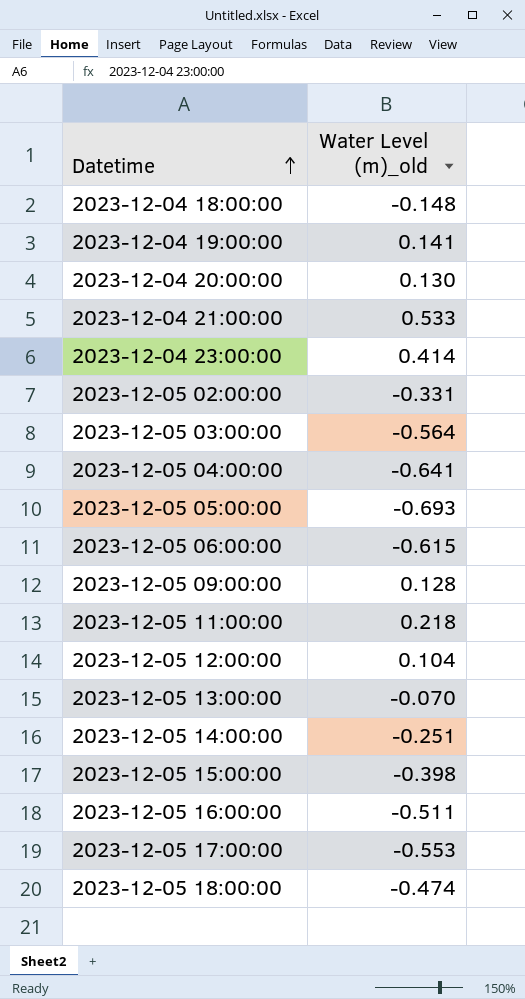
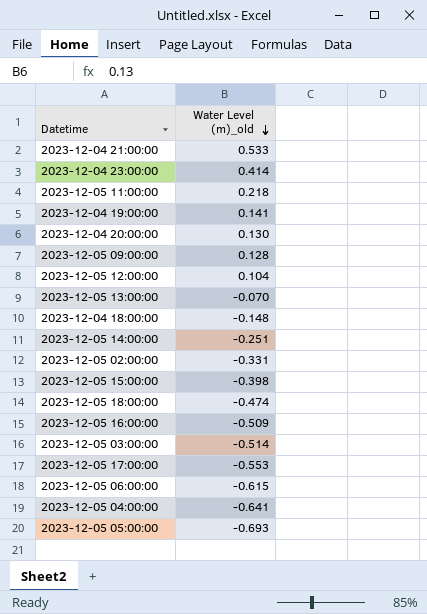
row order: Datetime ascending -> Water Level (m)_old descending
2023-12-05 16:00:00 | Water Level (m)_old: -0.511 -> -0.509
2023-12-05 03:00:00 | Water Level (m)_old: -0.564 -> -0.514

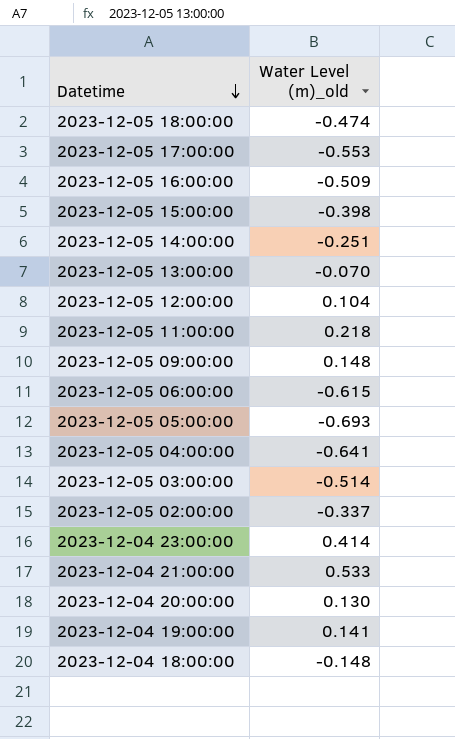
row order: Water Level (m)_old descending -> Datetime descending
2023-12-05 09:00:00 | Water Level (m)_old: 0.128 -> 0.148
2023-12-05 02:00:00 | Water Level (m)_old: -0.331 -> -0.337

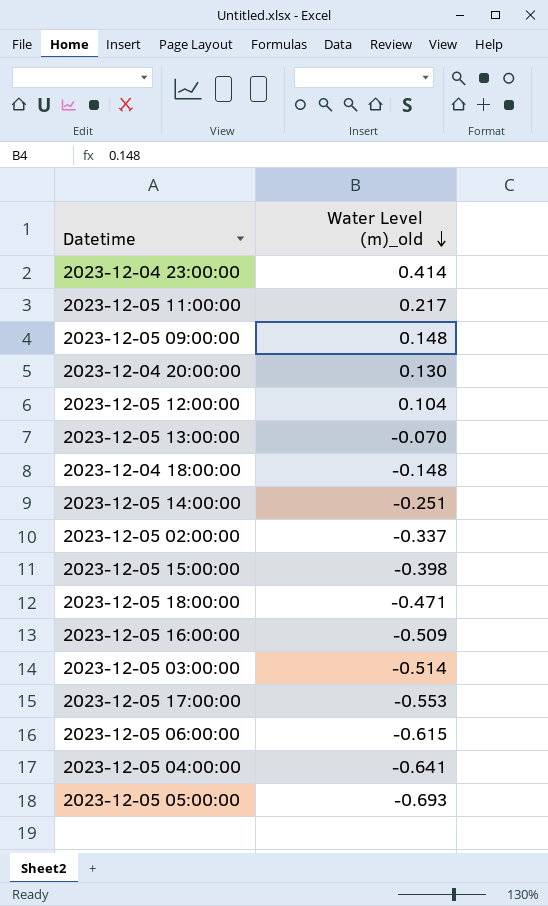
row order: Datetime descending -> Water Level (m)_old descending
row 2023-12-04 21:00:00: 0.533 -> none
row 2023-12-04 19:00:00: 0.141 -> none
2023-12-05 11:00:00 | Water Level (m)_old: 0.218 -> 0.217
2023-12-05 18:00:00 | Water Level (m)_old: -0.474 -> -0.471

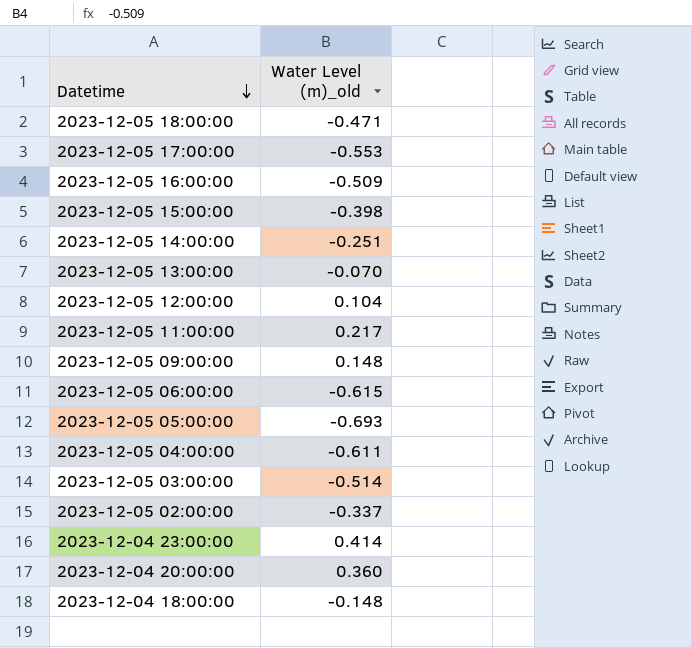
row order: Water Level (m)_old descending -> Datetime descending
2023-12-05 04:00:00 | Water Level (m)_old: -0.641 -> -0.611
2023-12-04 20:00:00 | Water Level (m)_old: 0.130 -> 0.360

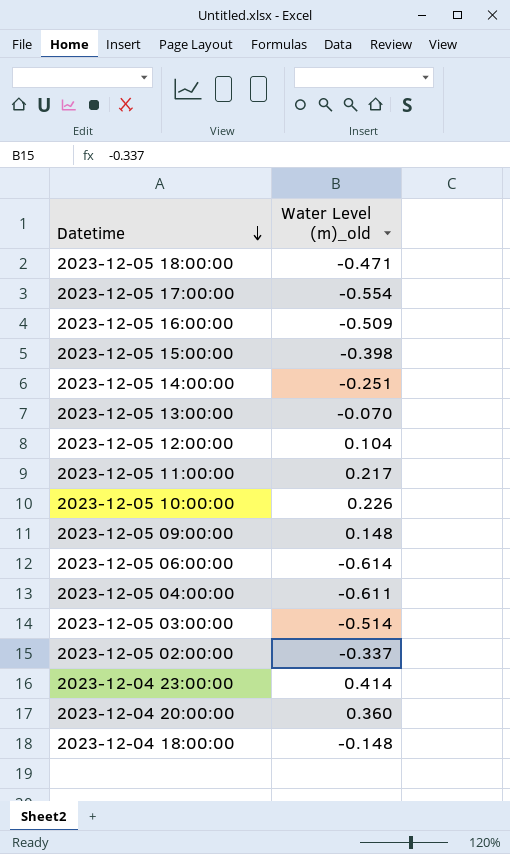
row 2023-12-05 05:00:00: -0.693 -> none
2023-12-05 17:00:00 | Water Level (m)_old: -0.553 -> -0.554
row 2023-12-05 10:00:00: none -> 0.226
2023-12-05 06:00:00 | Water Level (m)_old: -0.615 -> -0.614

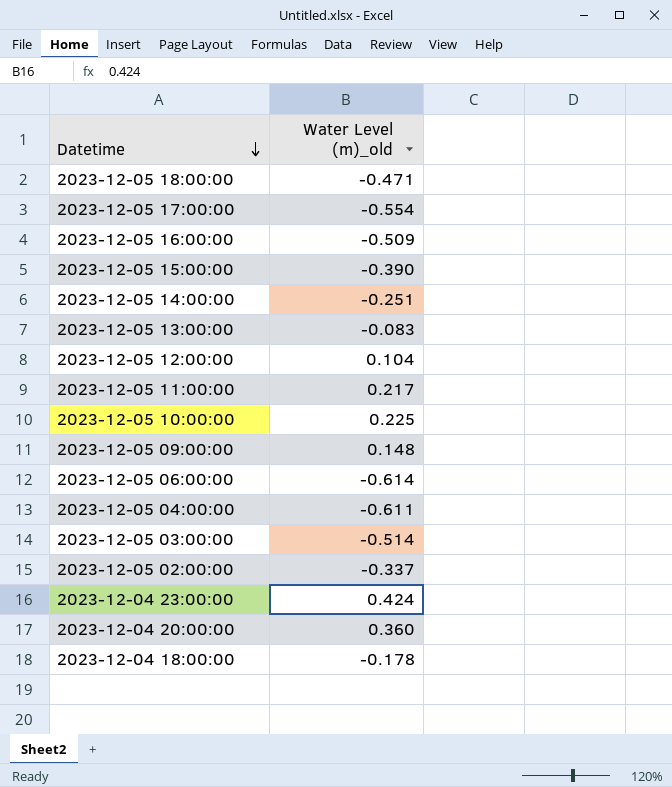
2023-12-05 15:00:00 | Water Level (m)_old: -0.398 -> -0.390
2023-12-05 13:00:00 | Water Level (m)_old: -0.070 -> -0.083
2023-12-05 10:00:00 | Water Level (m)_old: 0.226 -> 0.225
2023-12-04 23:00:00 | Water Level (m)_old: 0.414 -> 0.424
2023-12-04 18:00:00 | Water Level (m)_old: -0.148 -> -0.178

